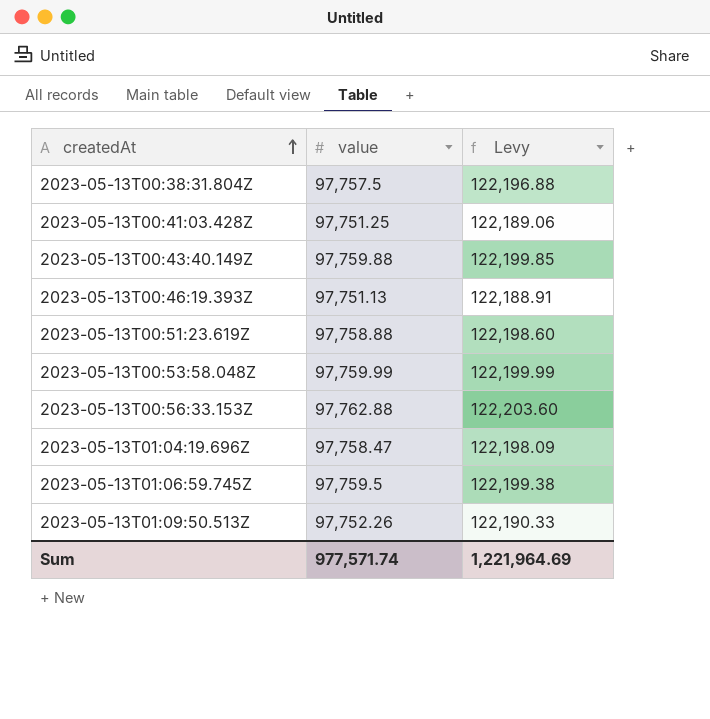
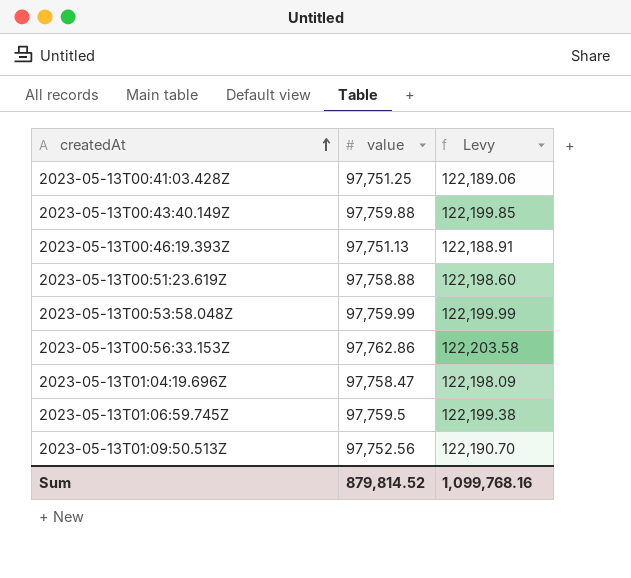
row 2023-05-13T00:38:31.804Z: 97,757.5 | 122,196.88 -> none
2023-05-13T00:56:33.153Z | value: 97,762.88 -> 97,762.86
2023-05-13T00:56:33.153Z | Levy: 122,203.60 -> 122,203.58
2023-05-13T01:09:50.513Z | value: 97,752.26 -> 97,752.56
2023-05-13T01:09:50.513Z | Levy: 122,190.33 -> 122,190.70
Sum | value: 977,571.74 -> 879,814.52
Sum | Levy: 1,221,964.69 -> 1,099,768.16

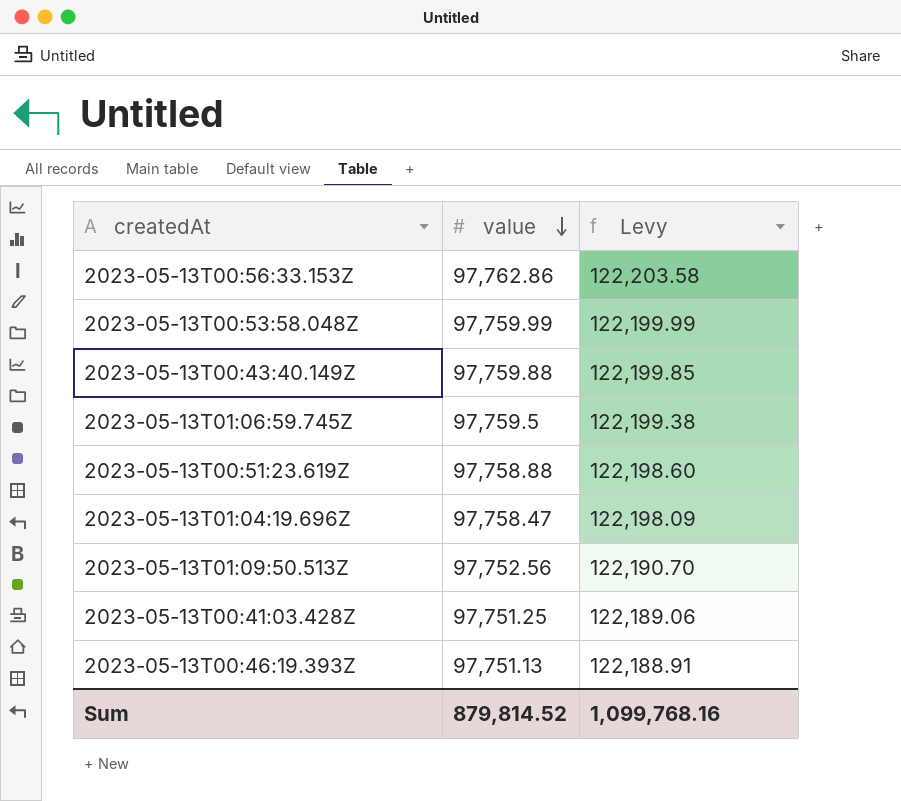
row order: createdAt ascending -> value descending

